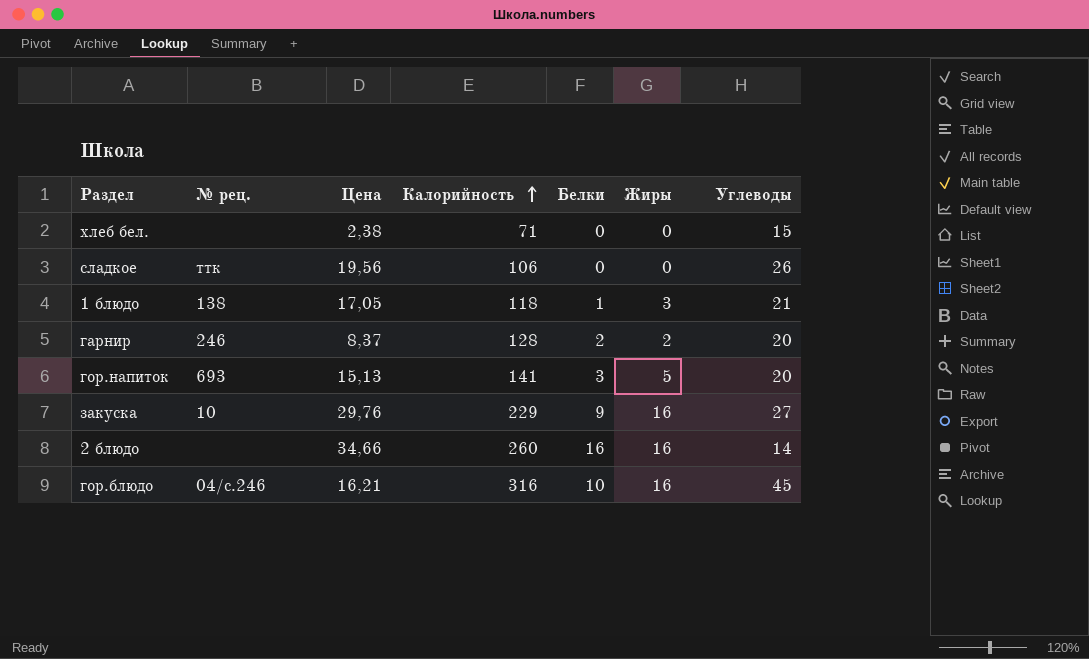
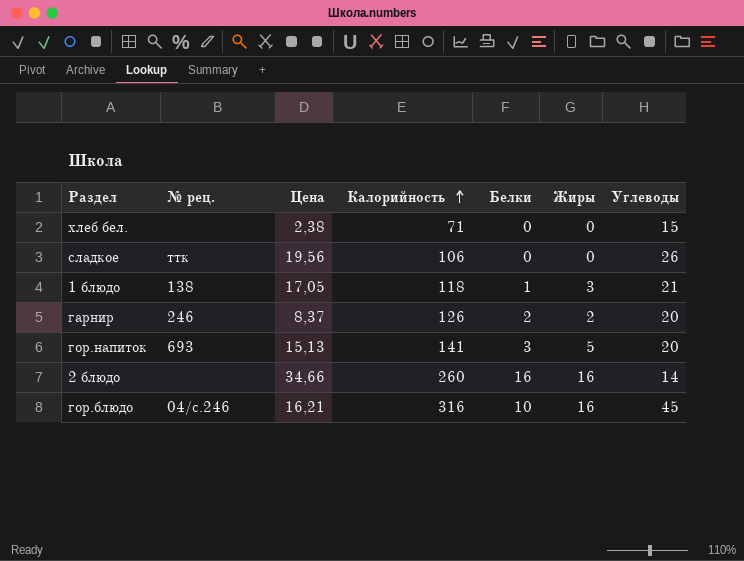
row закуска: 10 | 29,76 | 229 | 9 | 16 | 27 -> none
гарнир | Калорийность: 128 -> 126

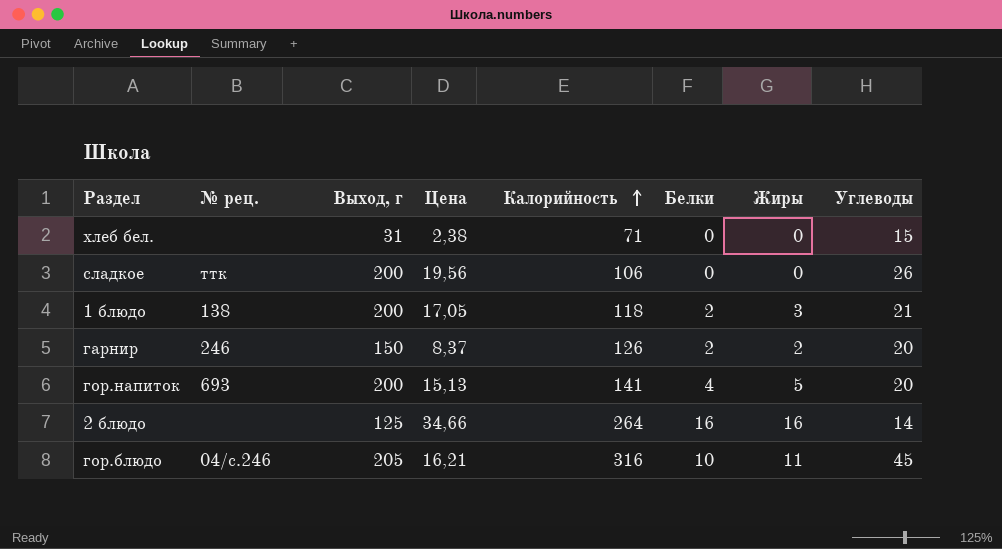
column Выход, г | position: none -> 3
1 блюдо | Белки: 1 -> 2
гор.напиток | Белки: 3 -> 4
2 блюдо | Калорийность: 260 -> 264
гор.блюдо | Жиры: 16 -> 11

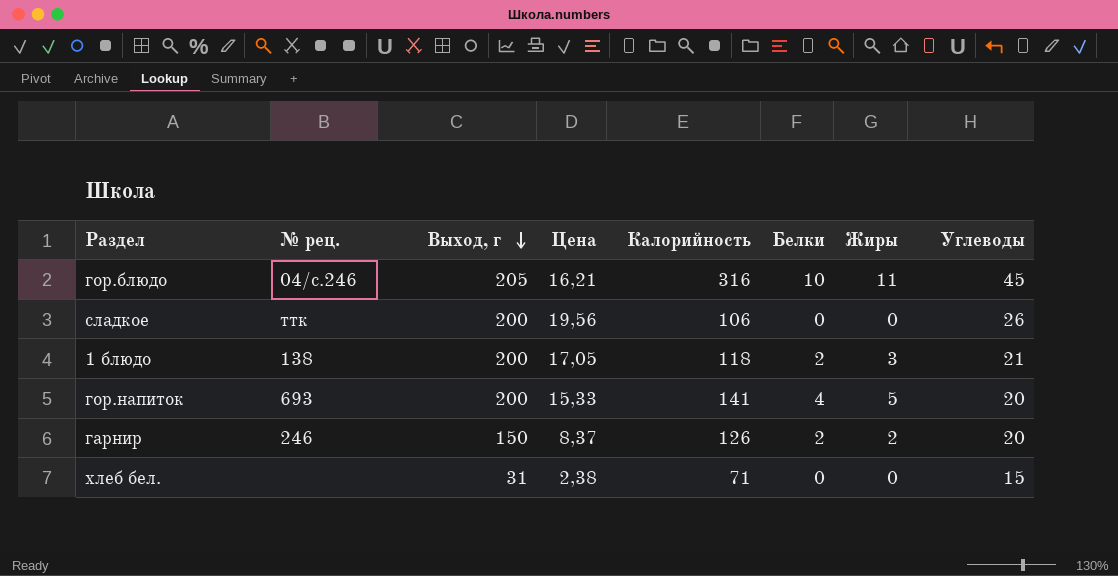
row order: Калорийность ascending -> Выход, г descending
row 2 блюдо: none | 125 | 34,66 | 264 | 16 | 16 | 14 -> none
гор.напиток | Цена: 15,13 -> 15,33

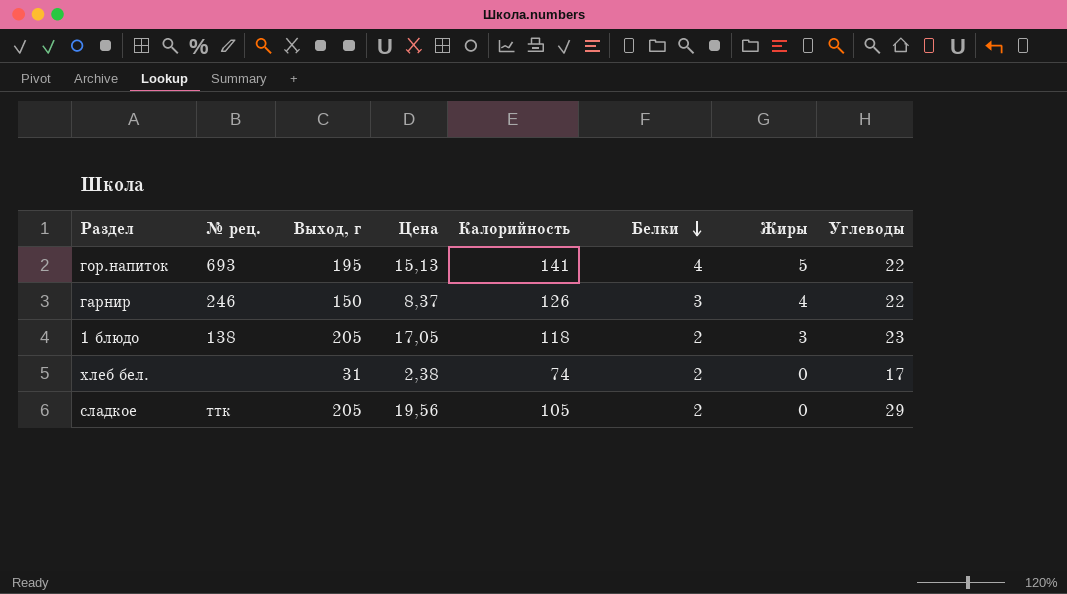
row order: Выход, г descending -> Белки descending
row гор.блюдо: 04/с.246 | 205 | 16,21 | 316 | 10 | 11 | 45 -> none
гор.напиток | Выход, г: 200 -> 195
гор.напиток | Цена: 15,33 -> 15,13
гор.напиток | Углеводы: 20 -> 22
гарнир | Белки: 2 -> 3
гарнир | Жиры: 2 -> 4
гарнир | Углеводы: 20 -> 22
1 блюдо | Выход, г: 200 -> 205
1 блюдо | Углеводы: 21 -> 23
хлеб бел. | Калорийность: 71 -> 74
хлеб бел. | Белки: 0 -> 2
хлеб бел. | Углеводы: 15 -> 17
сладкое | Выход, г: 200 -> 205
сладкое | Калорийность: 106 -> 105
сладкое | Белки: 0 -> 2
сладкое | Углеводы: 26 -> 29

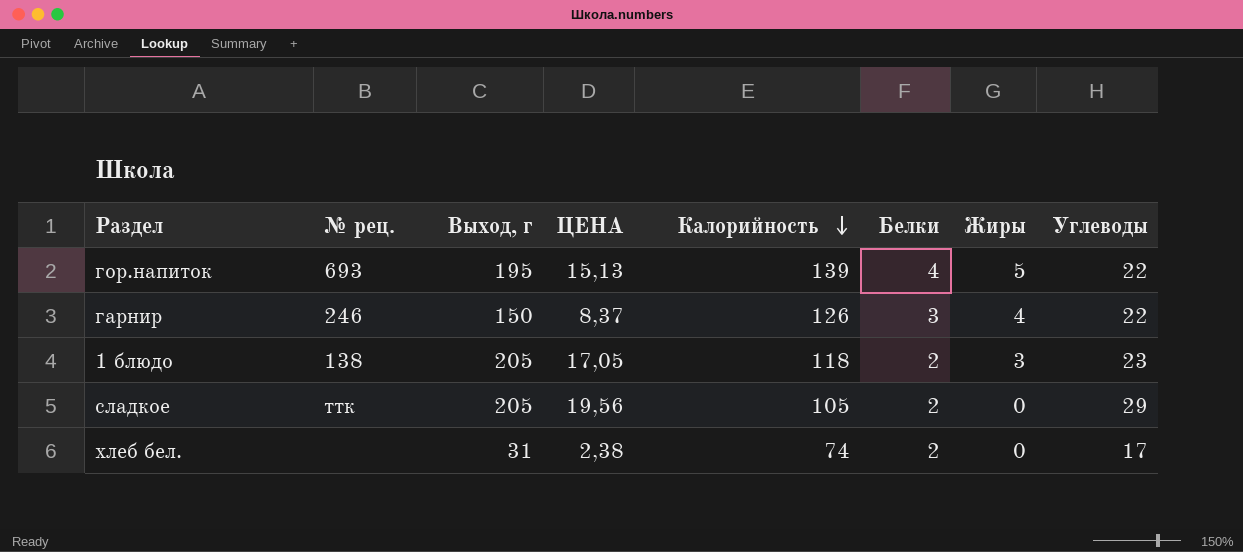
row order: Белки descending -> Калорийность descending
column name: Цена -> ЦЕНА
гор.напиток | Калорийность: 141 -> 139

